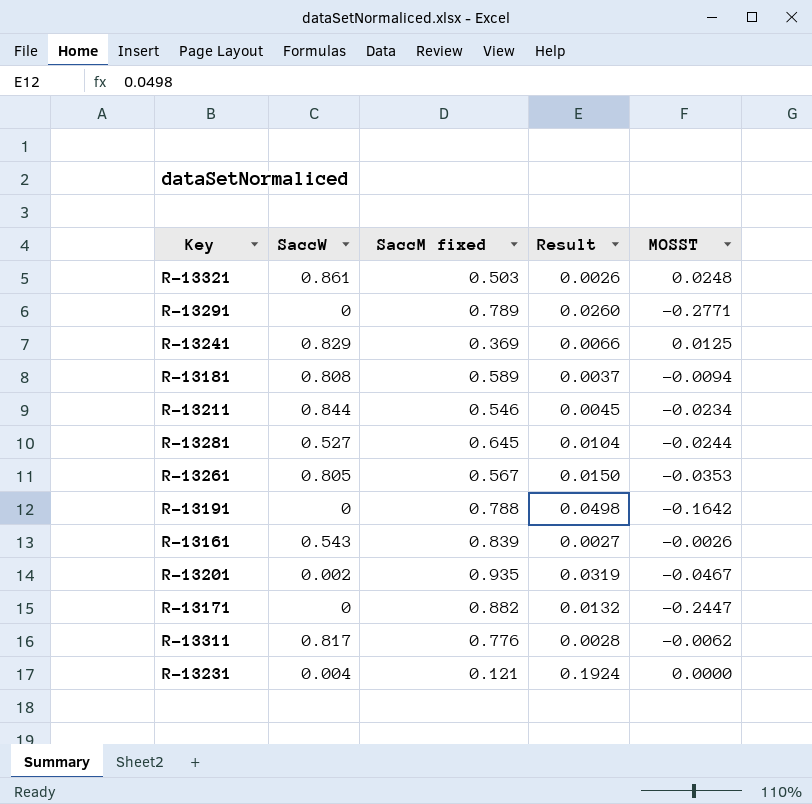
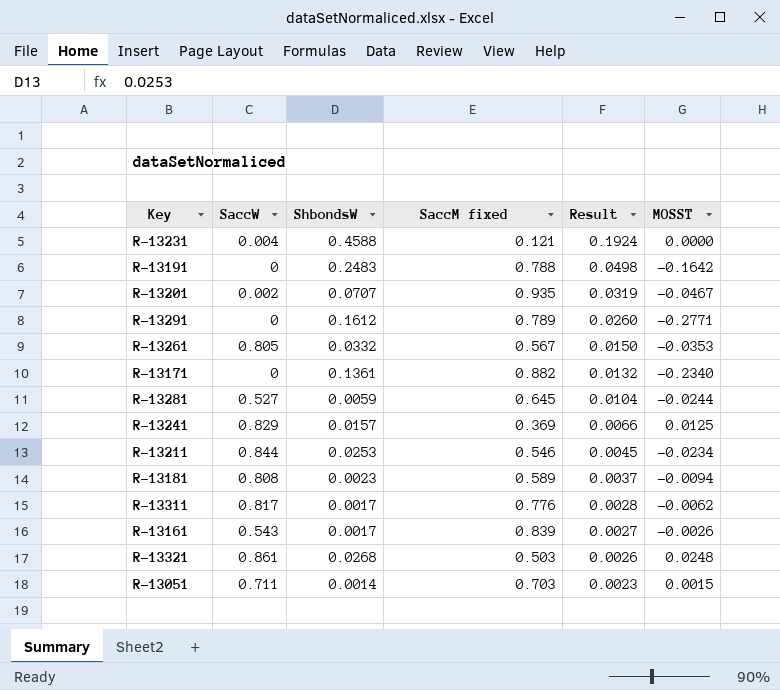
row order: none -> Result descending
column ShbondsW | position: none -> 3
R-13171 | MOSST: -0.2447 -> -0.2340
row R-13051: none -> 0.711 | 0.0014 | 0.703 | 0.0023 | 0.0015

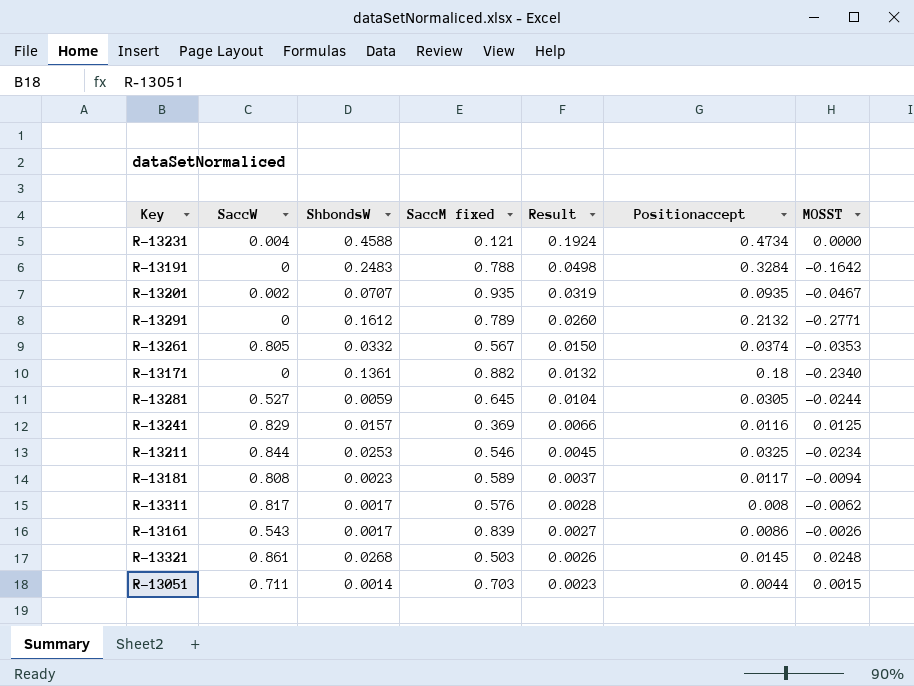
column Positionaccept | position: none -> 6
R-13311 | SaccM fixed: 0.776 -> 0.576

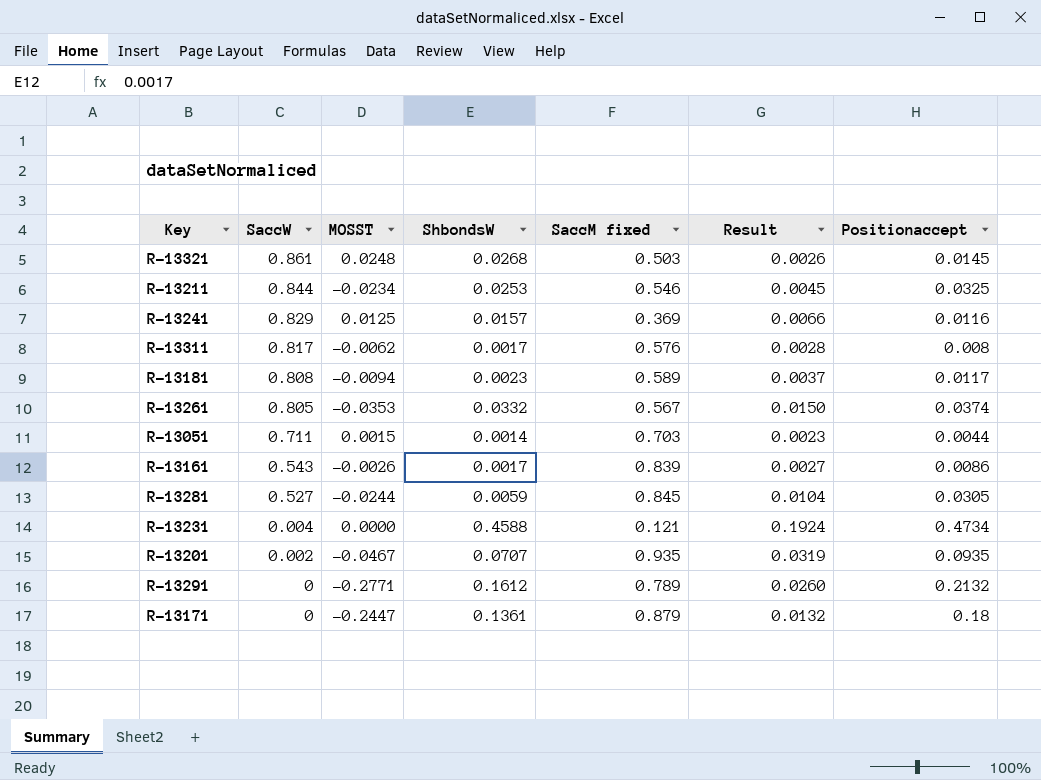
row order: Result descending -> SaccW descending
column MOSST | position: 7 -> 3
row R-13191: 0 | 0.2483 | 0.788 | 0.0498 | 0.3284 | -0.1642 -> none
R-13281 | SaccM fixed: 0.645 -> 0.845
R-13171 | MOSST: -0.2340 -> -0.2447
R-13171 | SaccM fixed: 0.882 -> 0.879

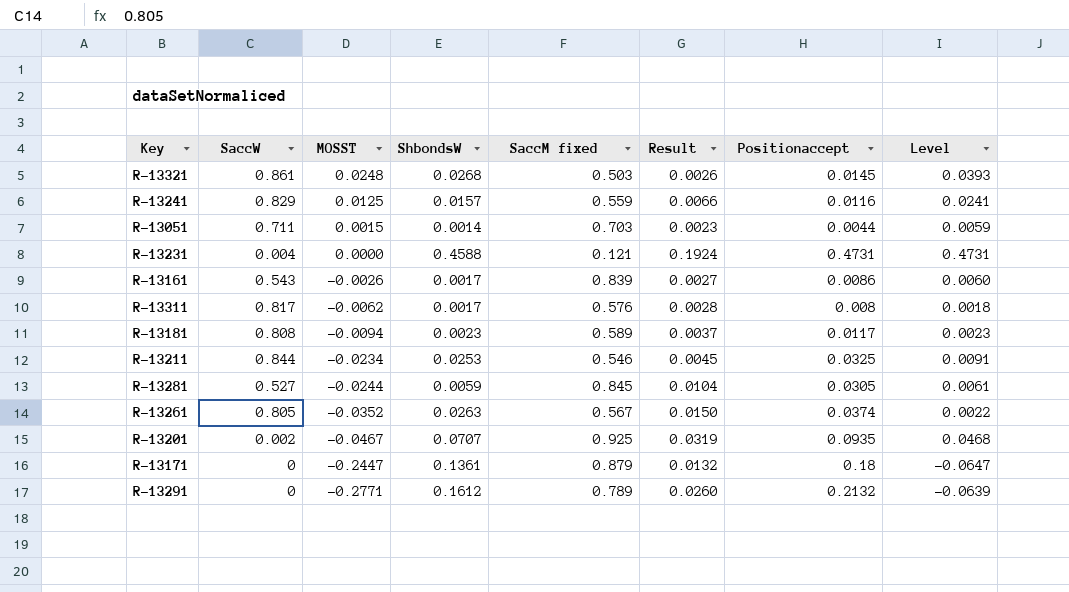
row order: SaccW descending -> MOSST descending
column Level | formula: none -> [MOSST] + [Positionaccept]
R-13241 | SaccM fixed: 0.369 -> 0.559
R-13231 | Positionaccept: 0.4734 -> 0.4731
R-13261 | MOSST: -0.0353 -> -0.0352
R-13261 | ShbondsW: 0.0332 -> 0.0263
R-13201 | SaccM fixed: 0.935 -> 0.925

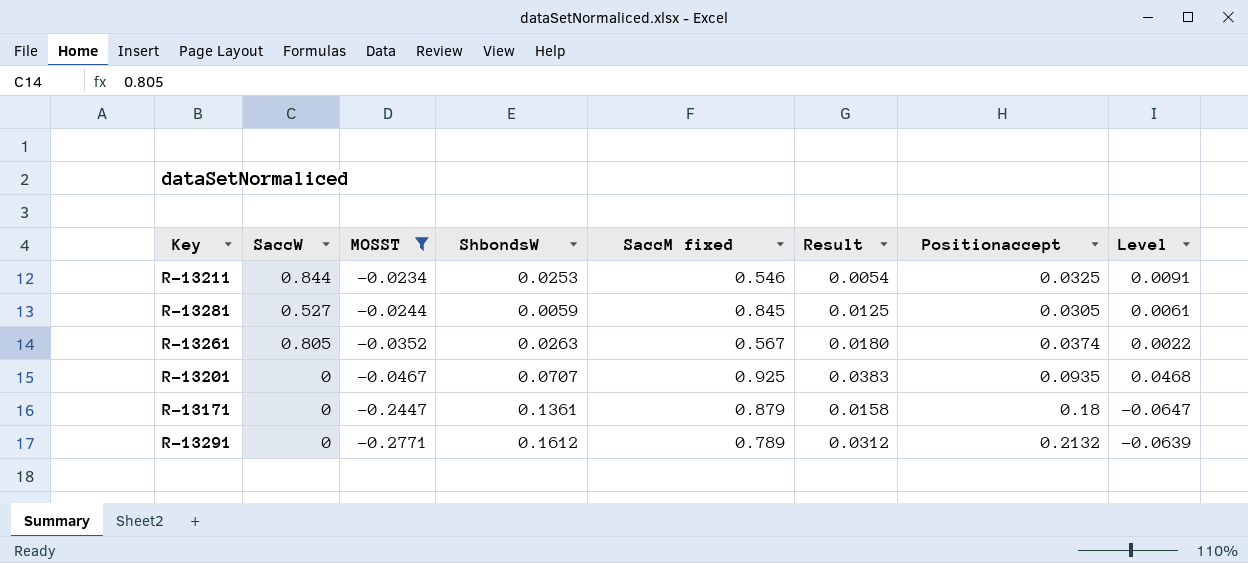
filter: none -> MOSST <= -0.0234
R-13211 | Result: 0.0045 -> 0.0054
R-13281 | Result: 0.0104 -> 0.0125
R-13261 | Result: 0.0150 -> 0.0180
R-13201 | SaccW: 0.002 -> 0
R-13201 | Result: 0.0319 -> 0.0383
R-13171 | Result: 0.0132 -> 0.0158
R-13291 | Result: 0.0260 -> 0.0312

